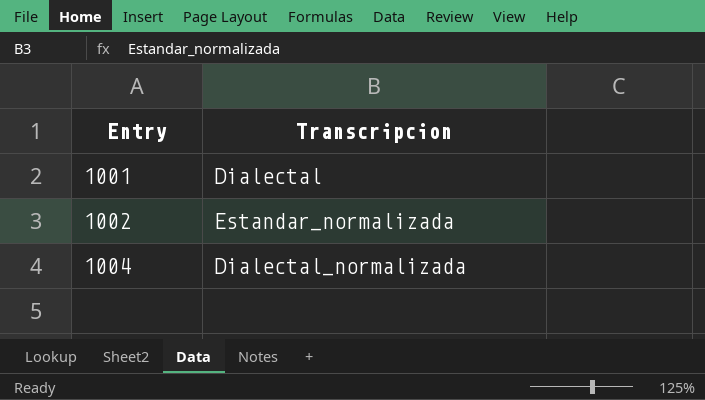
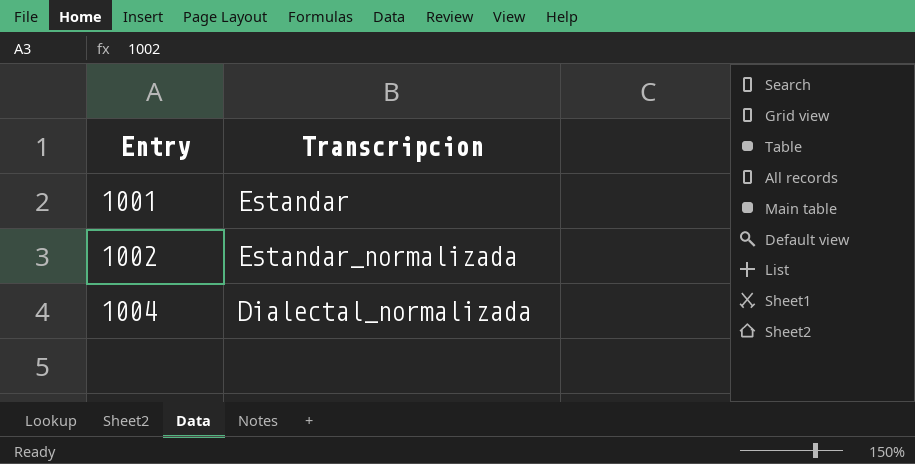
1001 | Transcripcion: Dialectal -> Estandar

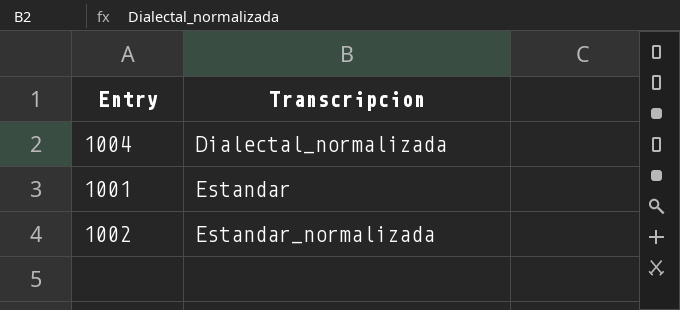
row order: Entry ascending -> Transcripcion ascending

